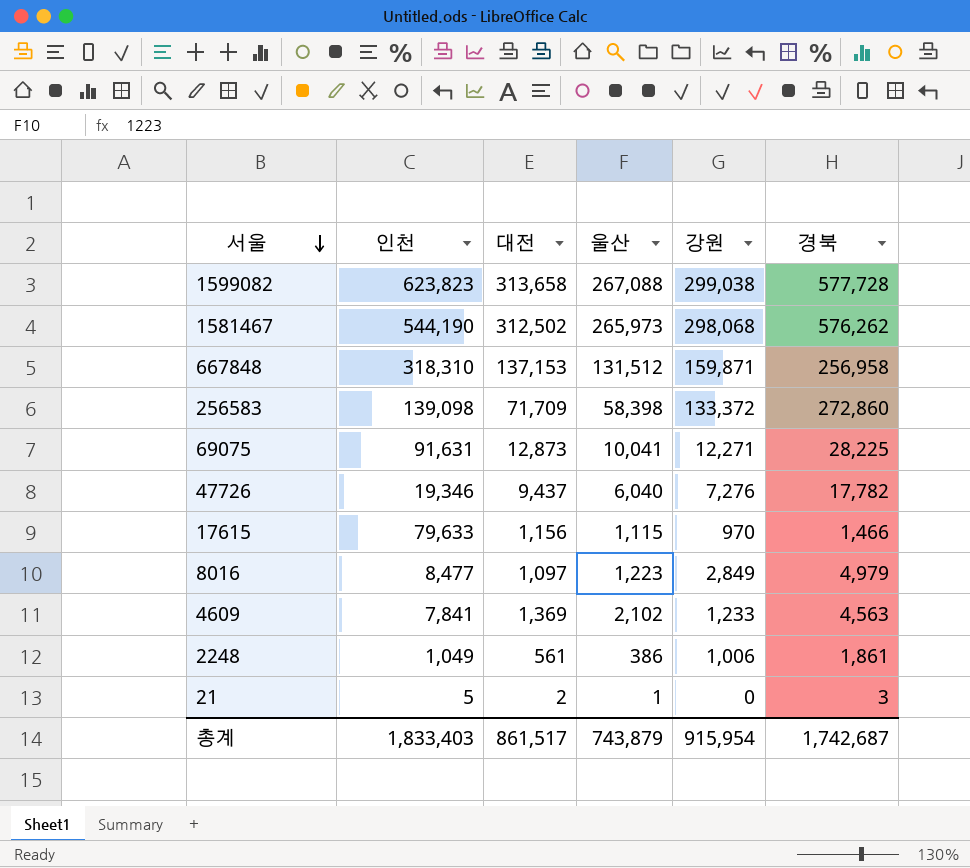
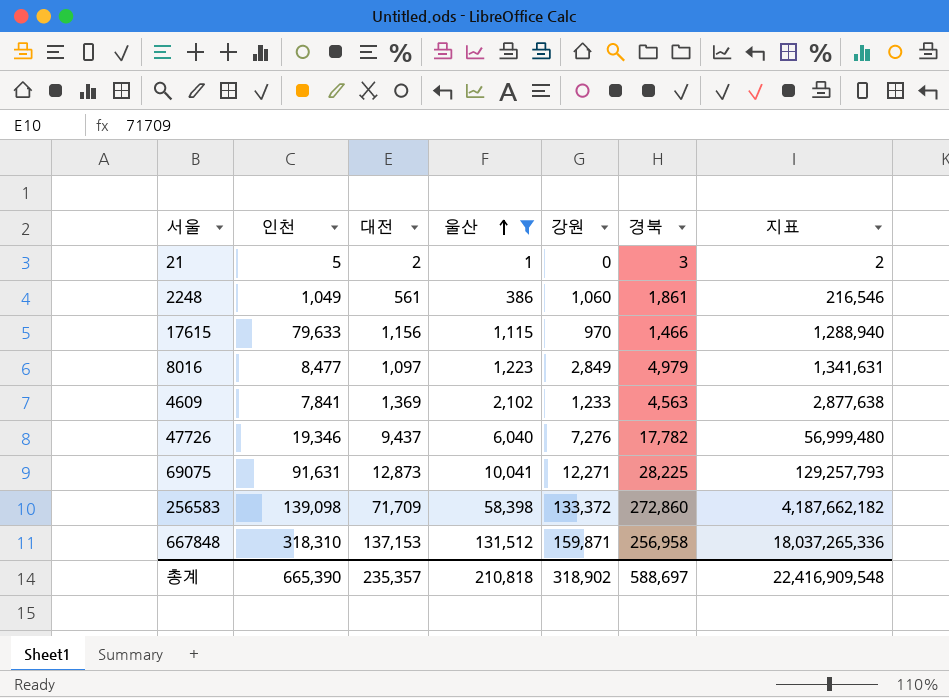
filter: none -> 울산 <= 131,512
row order: 서울 descending -> 울산 ascending
column 지표 | formula: none -> [대전] * [울산]
2248 | 강원: 1,006 -> 1,060
총계 | 인천: 1,833,403 -> 665,390
총계 | 대전: 861,517 -> 235,357
총계 | 울산: 743,879 -> 210,818
총계 | 강원: 915,954 -> 318,902
총계 | 경북: 1,742,687 -> 588,697

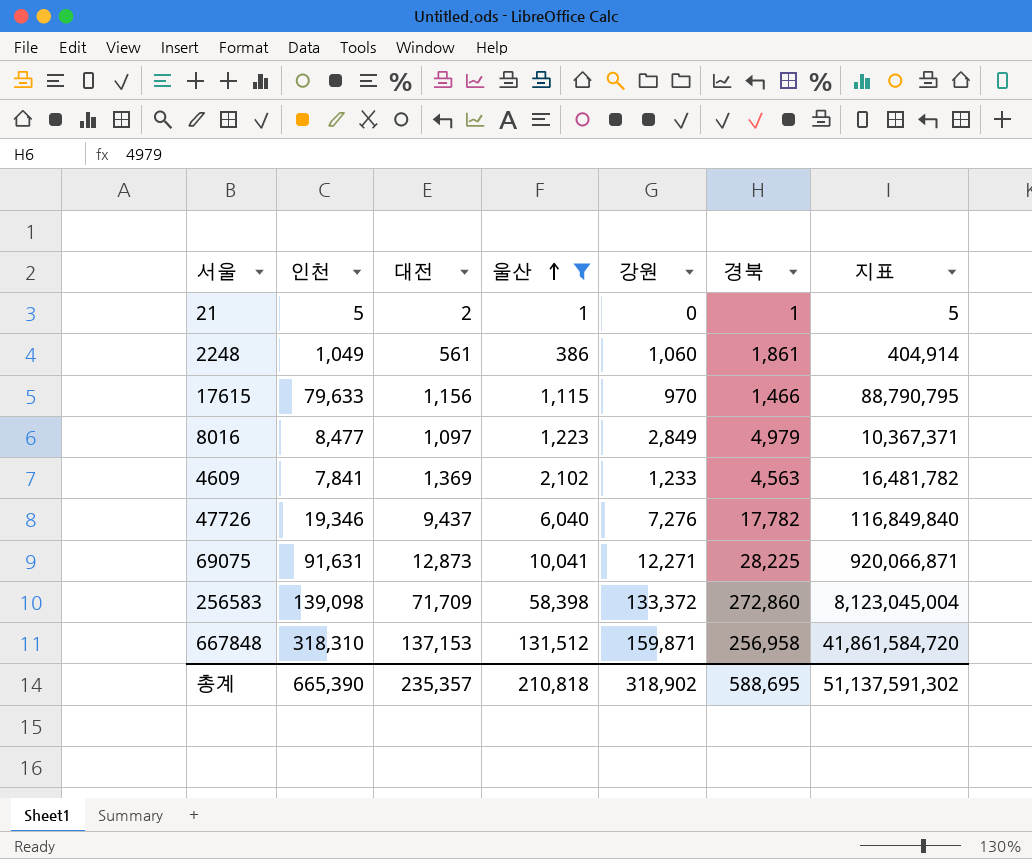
column 지표 | formula: [대전] * [울산] -> [인천] * [울산]
21 | 경북: 3 -> 1
총계 | 경북: 588,697 -> 588,695
총계 | 지표: 22,416,909,548 -> 51,137,591,302

